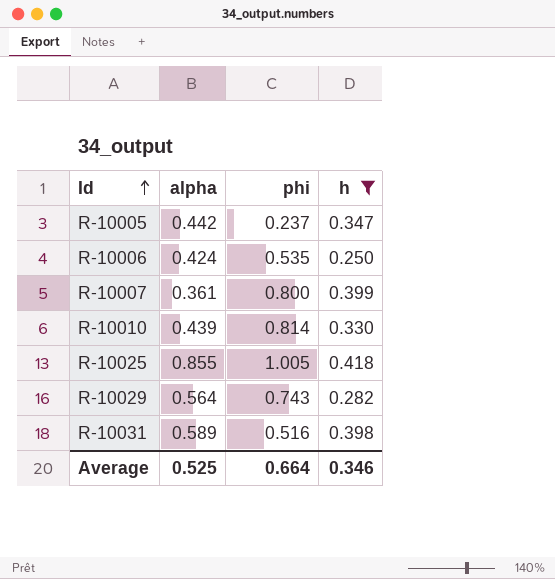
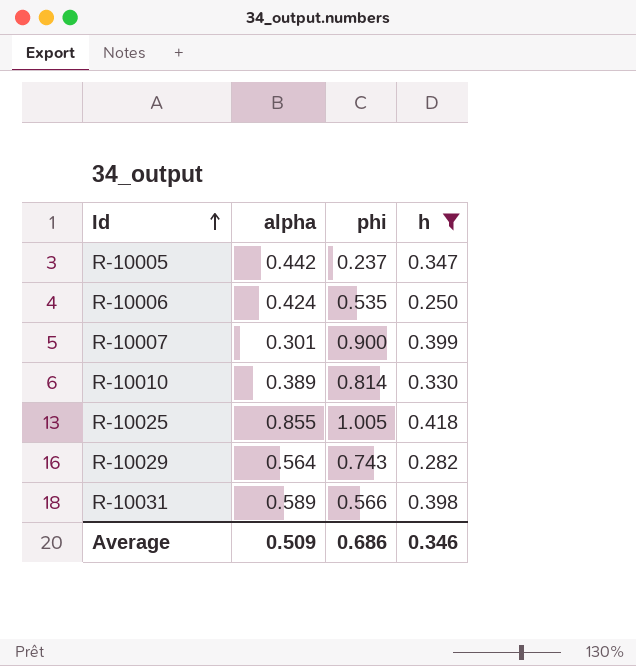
R-10007 | alpha: 0.361 -> 0.301
R-10007 | phi: 0.800 -> 0.900
R-10010 | alpha: 0.439 -> 0.389
R-10031 | phi: 0.516 -> 0.566
Average | alpha: 0.525 -> 0.509
Average | phi: 0.664 -> 0.686

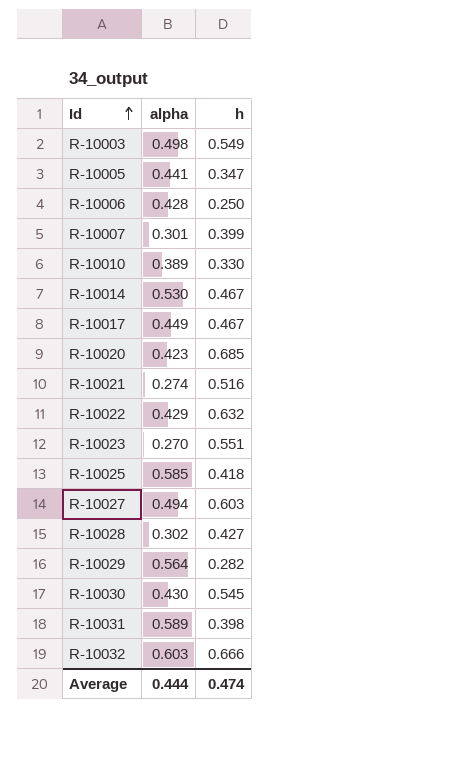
filter: h <= 0.418 -> none
column phi | position: 3 -> none
R-10005 | alpha: 0.442 -> 0.441
R-10006 | alpha: 0.424 -> 0.428
R-10025 | alpha: 0.855 -> 0.585
Average | alpha: 0.509 -> 0.444
Average | h: 0.346 -> 0.474

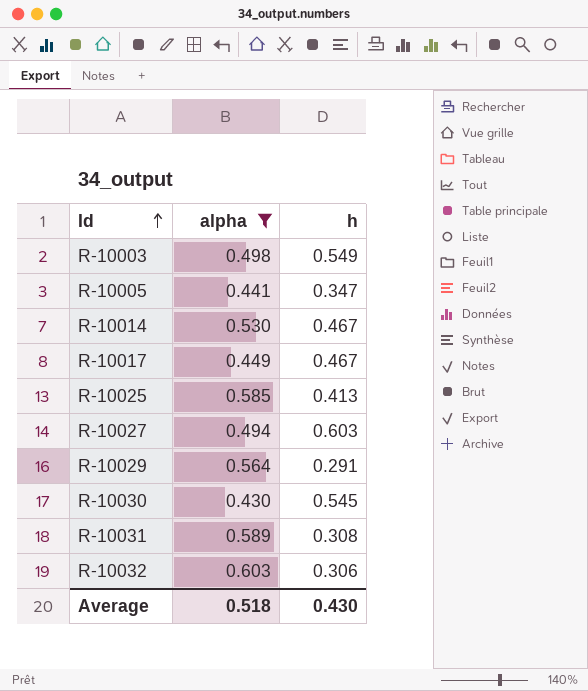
filter: none -> alpha >= 0.430
R-10025 | h: 0.418 -> 0.413
R-10029 | h: 0.282 -> 0.291
R-10031 | h: 0.398 -> 0.308
R-10032 | h: 0.666 -> 0.306
Average | alpha: 0.444 -> 0.518
Average | h: 0.474 -> 0.430

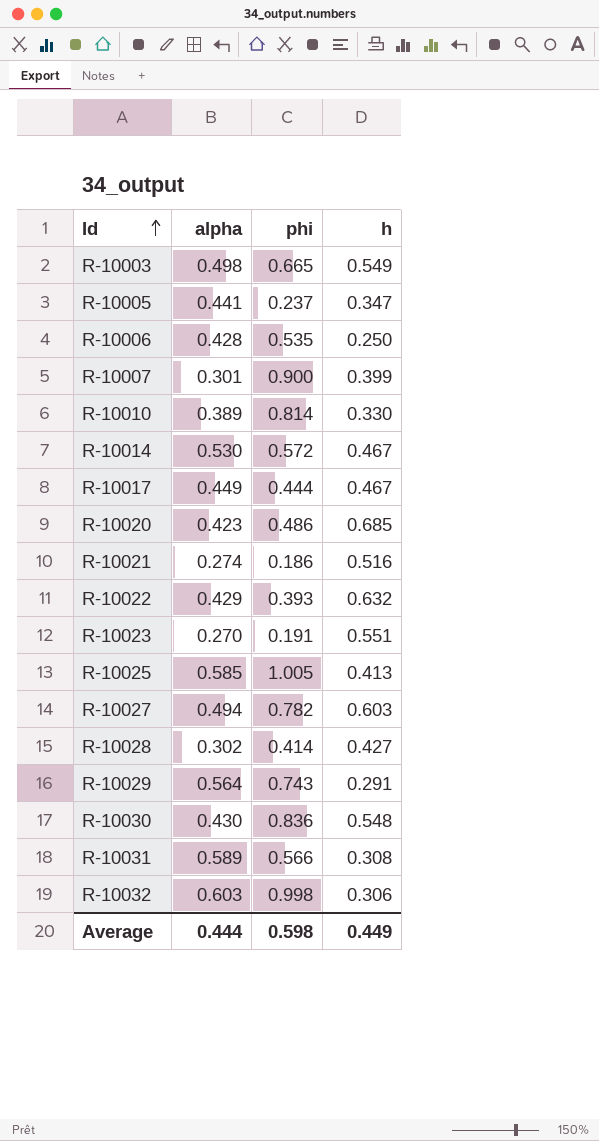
filter: alpha >= 0.430 -> none
column phi | position: none -> 3
R-10030 | h: 0.545 -> 0.548
Average | alpha: 0.518 -> 0.444
Average | h: 0.430 -> 0.449

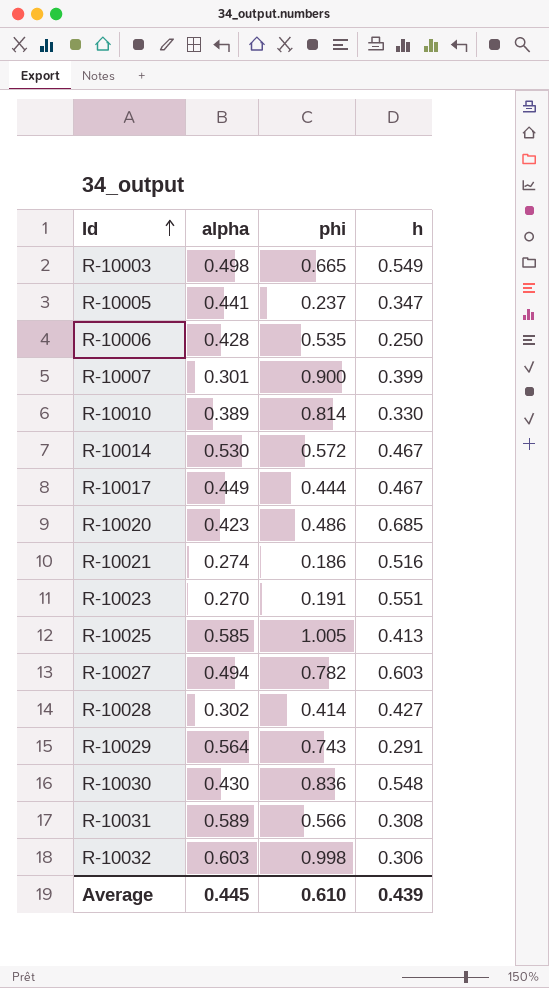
row R-10022: 0.429 | 0.393 | 0.632 -> none
Average | alpha: 0.444 -> 0.445
Average | phi: 0.598 -> 0.610
Average | h: 0.449 -> 0.439

